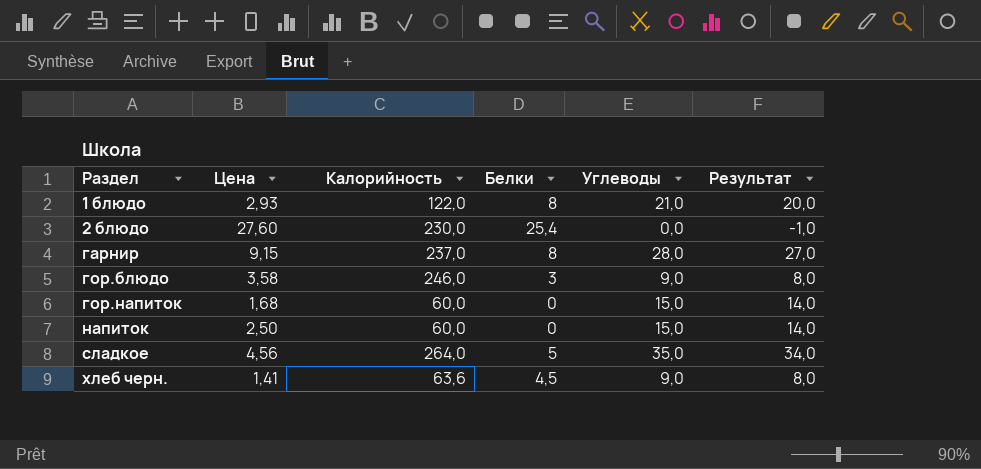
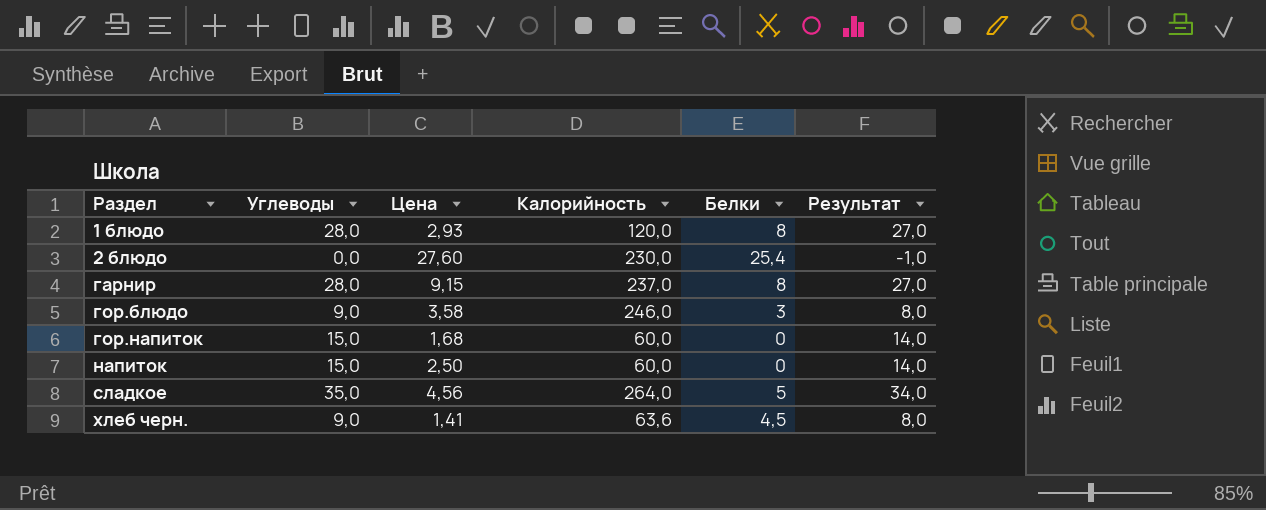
column Углеводы | position: 5 -> 2
1 блюдо | Углеводы: 21,0 -> 28,0
1 блюдо | Калорийность: 122,0 -> 120,0
1 блюдо | Результат: 20,0 -> 27,0

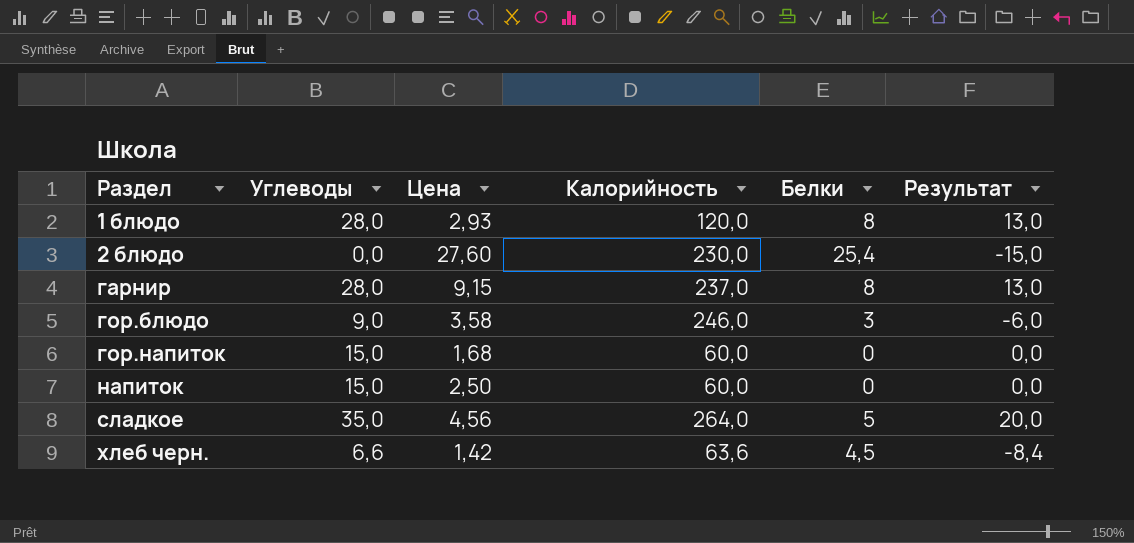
column Результат | formula: [Углеводы] - 1 -> [Углеводы] - 15
хлеб черн. | Углеводы: 9,0 -> 6,6
хлеб черн. | Цена: 1,41 -> 1,42

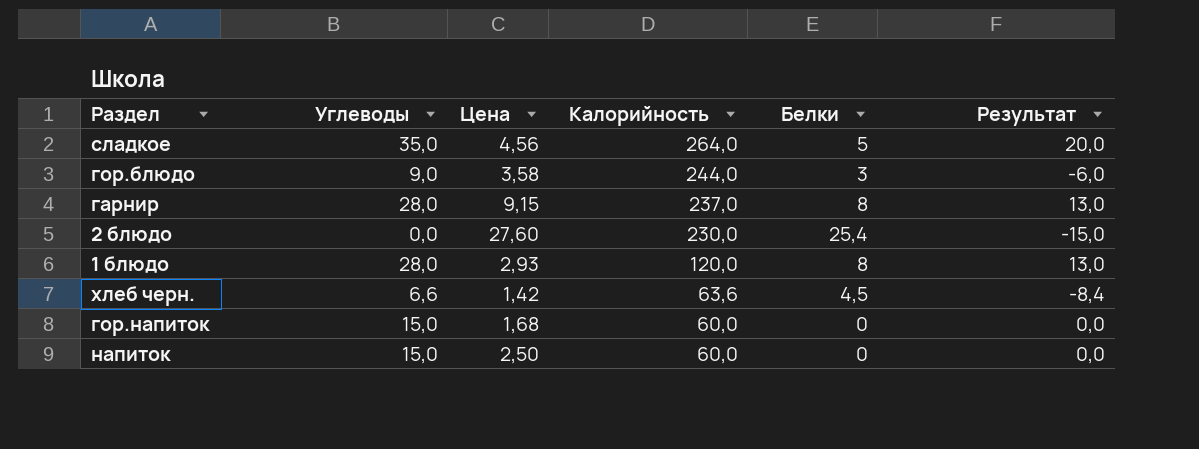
row order: Раздел ascending -> Калорийность descending
гор.блюдо | Калорийность: 246,0 -> 244,0

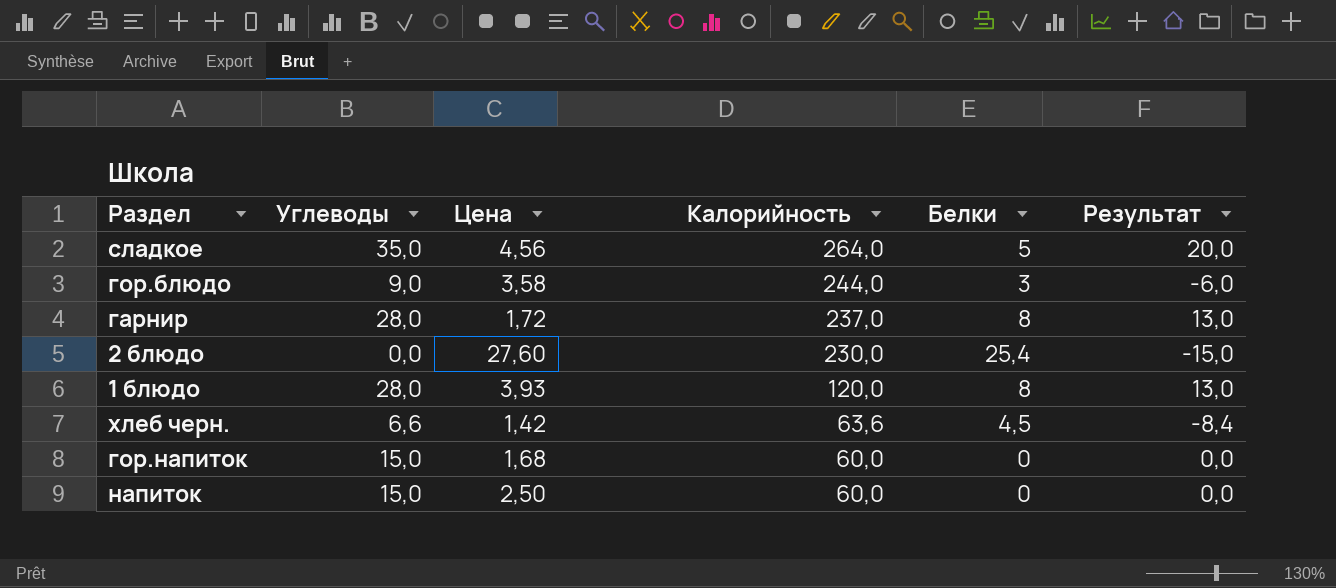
гарнир | Цена: 9,15 -> 1,72
1 блюдо | Цена: 2,93 -> 3,93

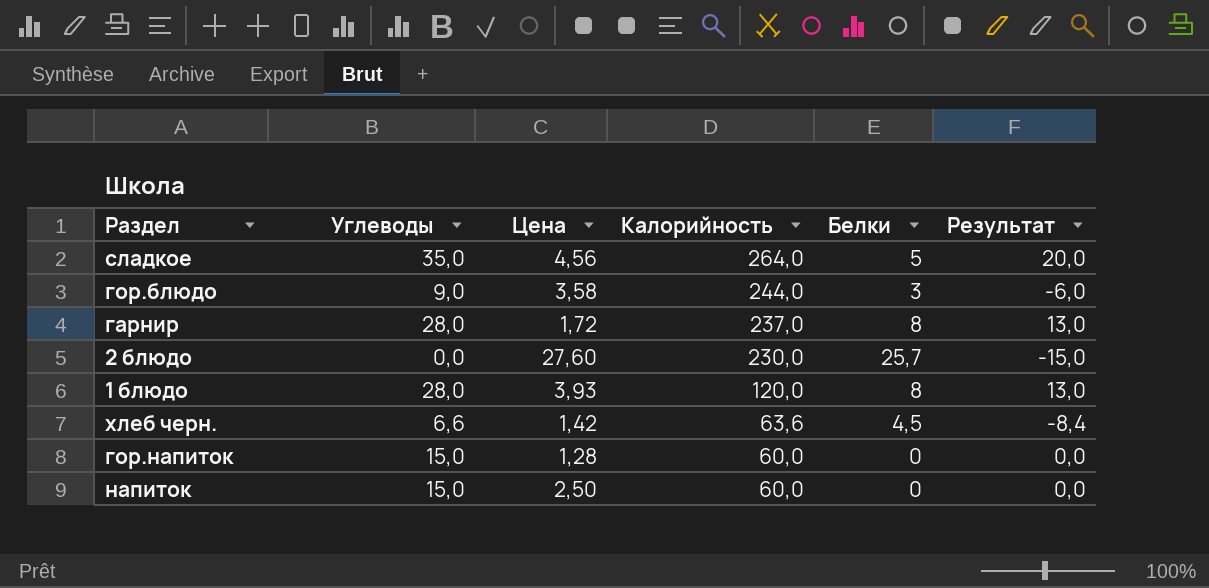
2 блюдо | Белки: 25,4 -> 25,7
гор.напиток | Цена: 1,68 -> 1,28

